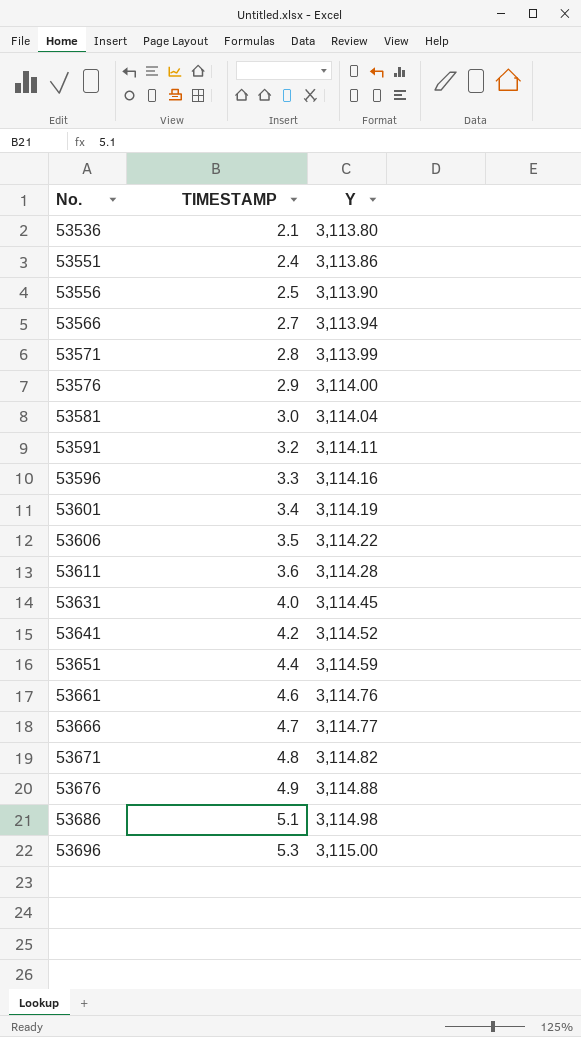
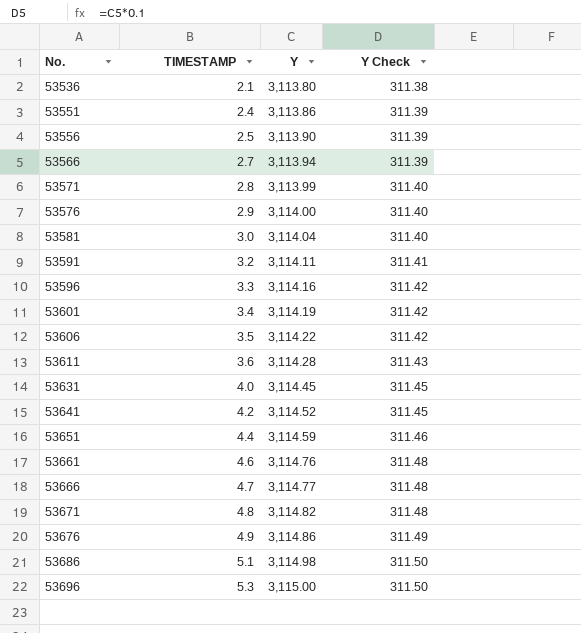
column Y Check | formula: none -> [Y] * 0.1
53676 | Y: 3,114.88 -> 3,114.86

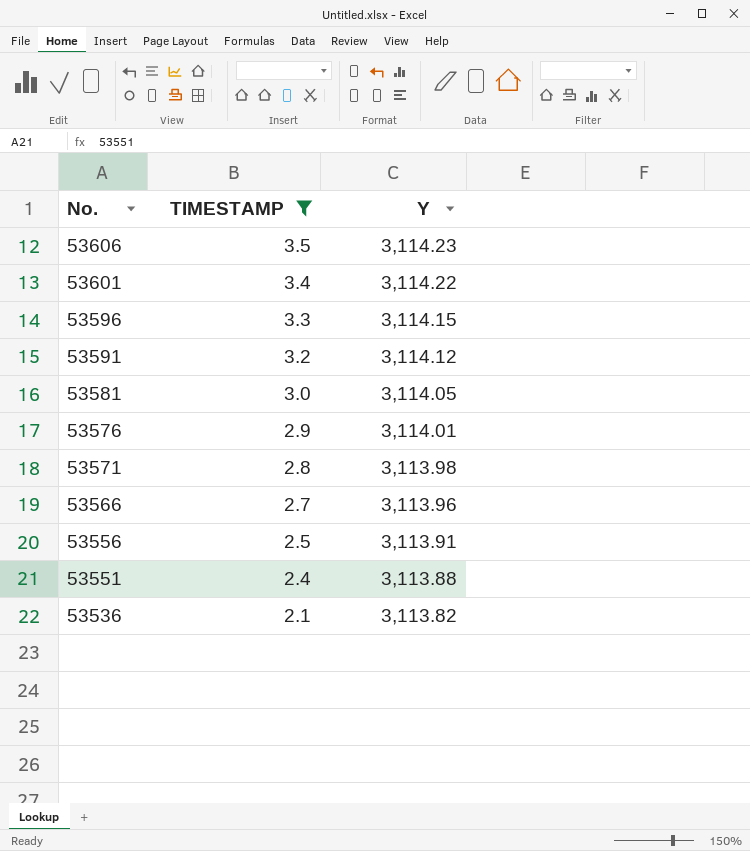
filter: none -> TIMESTAMP <= 3.5
row order: No. ascending -> No. descending
column Y Check | formula: [Y] * 0.1 -> none
53606 | Y: 3,114.22 -> 3,114.23
53601 | Y: 3,114.19 -> 3,114.22
53596 | Y: 3,114.16 -> 3,114.15
53591 | Y: 3,114.11 -> 3,114.12
53581 | Y: 3,114.04 -> 3,114.05
53576 | Y: 3,114.00 -> 3,114.01
53571 | Y: 3,113.99 -> 3,113.98
53566 | Y: 3,113.94 -> 3,113.96
53556 | Y: 3,113.90 -> 3,113.91
53551 | Y: 3,113.86 -> 3,113.88
53536 | Y: 3,113.80 -> 3,113.82

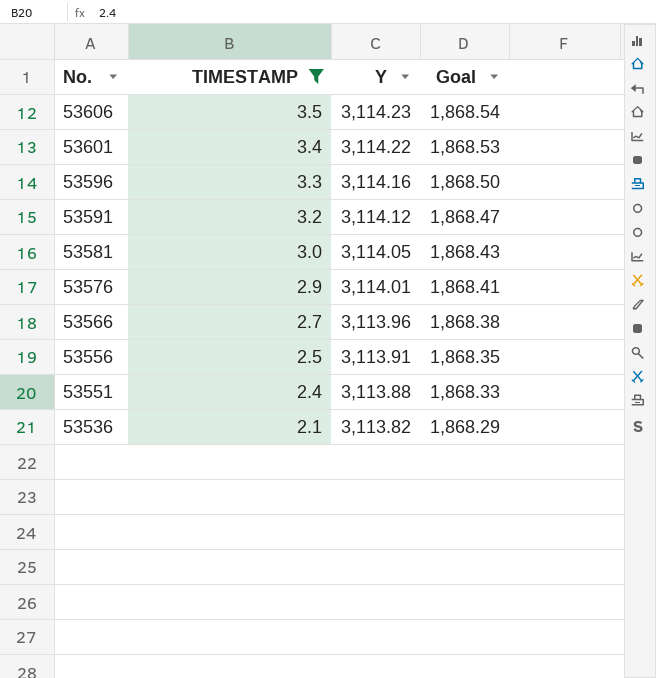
column Goal | formula: none -> [Y] * 0.6
row 53571: 2.8 | 3,113.98 -> none
53596 | Y: 3,114.15 -> 3,114.16

